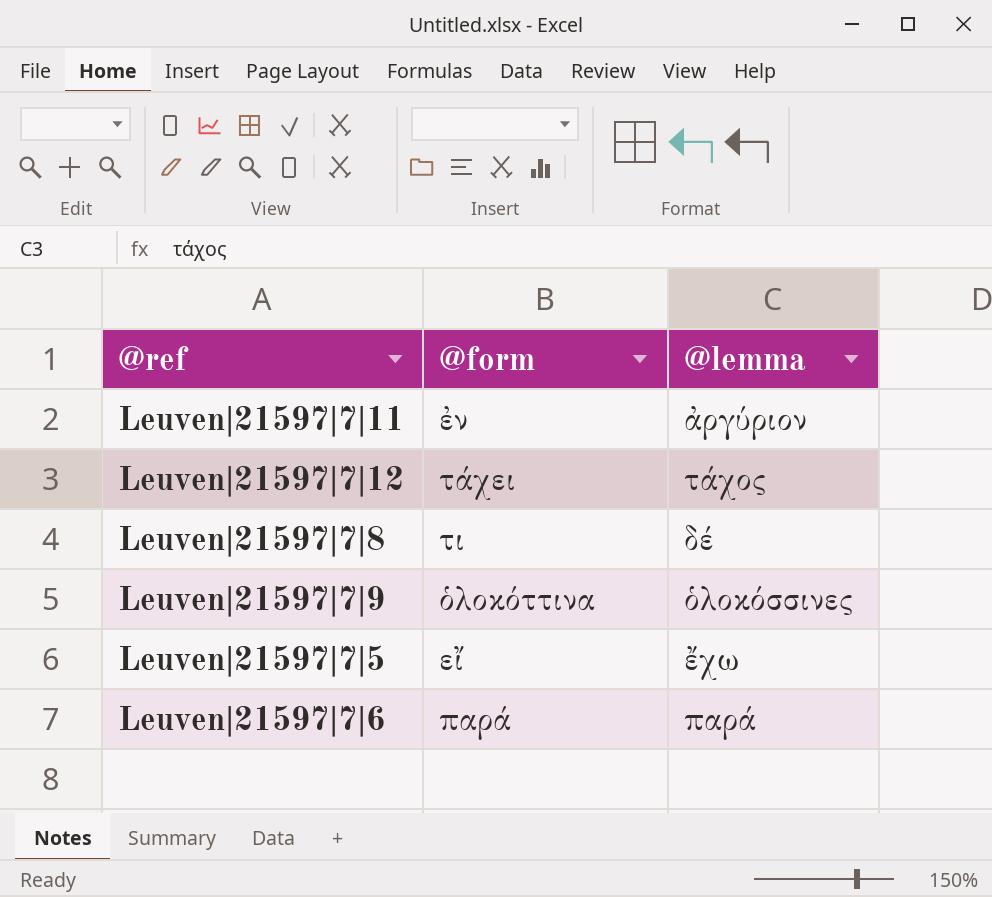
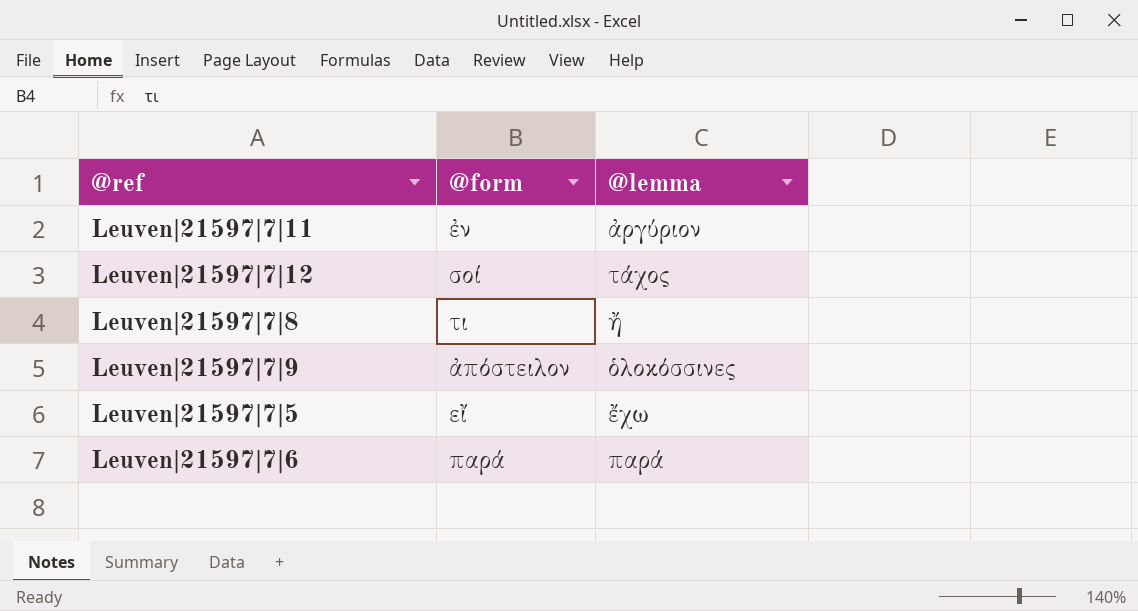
Leuven|21597|7|12 | @form: τάχει -> σοί
Leuven|21597|7|8 | @lemma: δέ -> ἤ
Leuven|21597|7|9 | @form: ὁλοκόττινα -> ἀπόστειλον

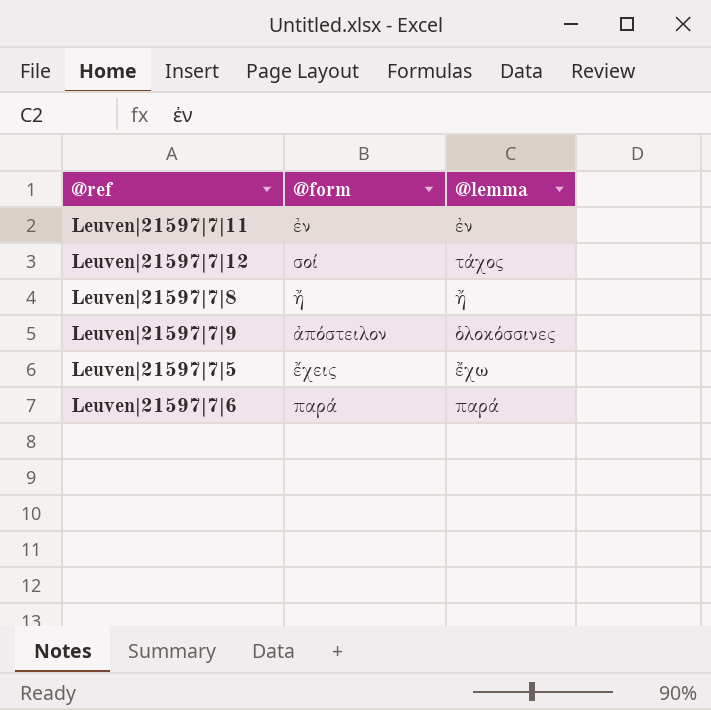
Leuven|21597|7|11 | @lemma: ἀργύριον -> ἐν
Leuven|21597|7|8 | @form: τι -> ἤ
Leuven|21597|7|5 | @form: εἴ -> ἔχεις

